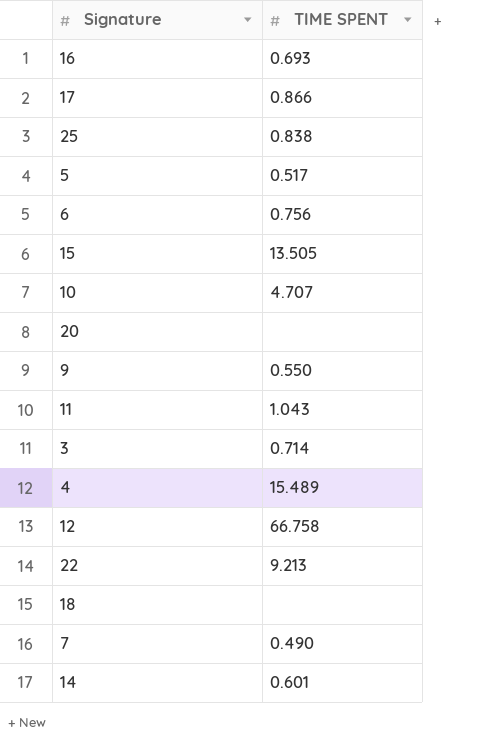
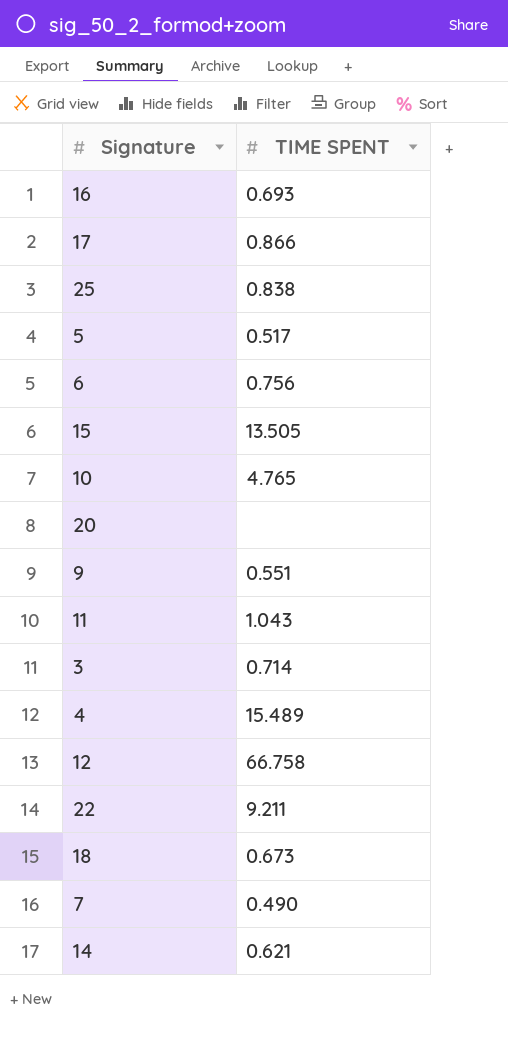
10 | TIME SPENT: 4.707 -> 4.765
9 | TIME SPENT: 0.550 -> 0.551
22 | TIME SPENT: 9.213 -> 9.211
18 | TIME SPENT: none -> 0.673
14 | TIME SPENT: 0.601 -> 0.621

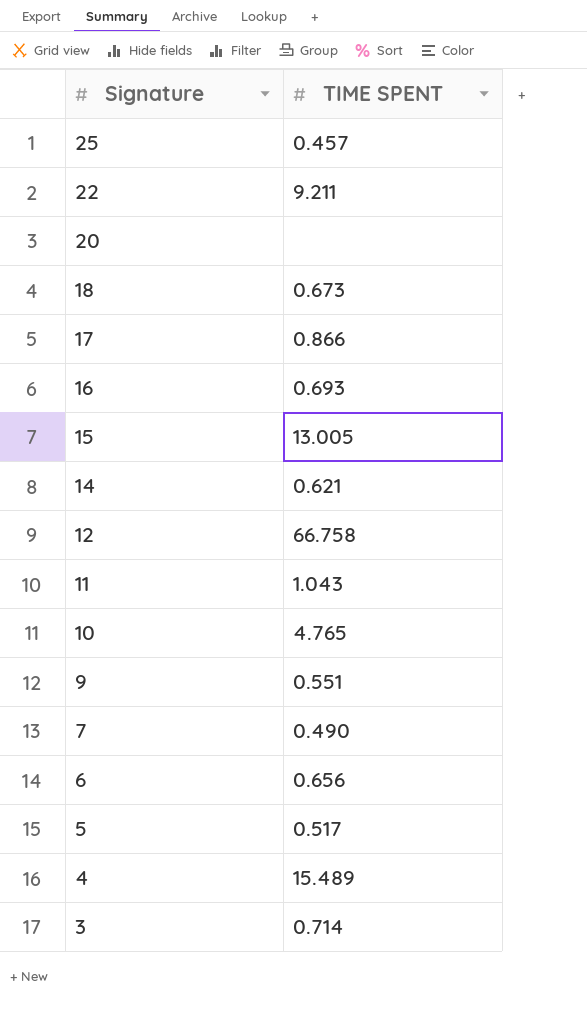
row order: none -> Signature descending
25 | TIME SPENT: 0.838 -> 0.457
15 | TIME SPENT: 13.505 -> 13.005
6 | TIME SPENT: 0.756 -> 0.656

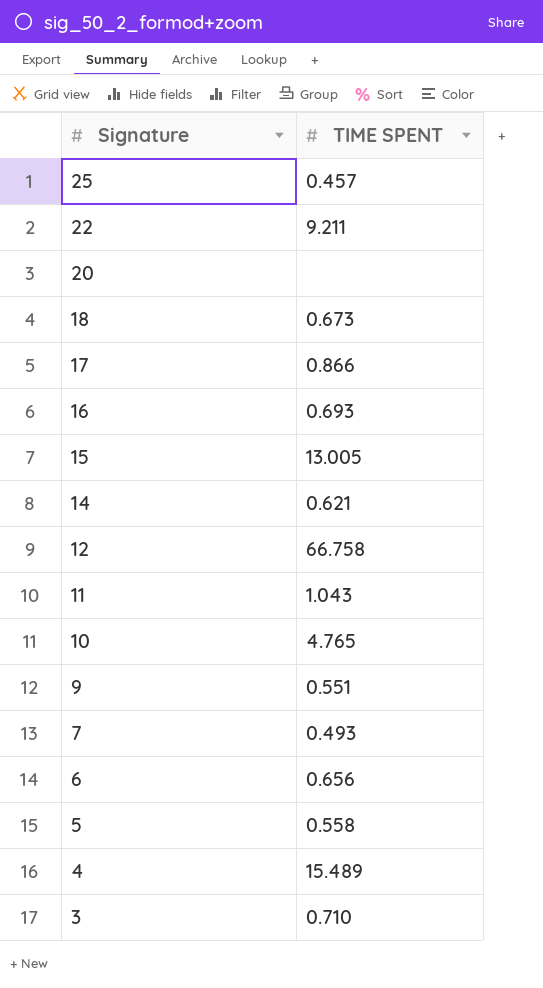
7 | TIME SPENT: 0.490 -> 0.493
5 | TIME SPENT: 0.517 -> 0.558
3 | TIME SPENT: 0.714 -> 0.710

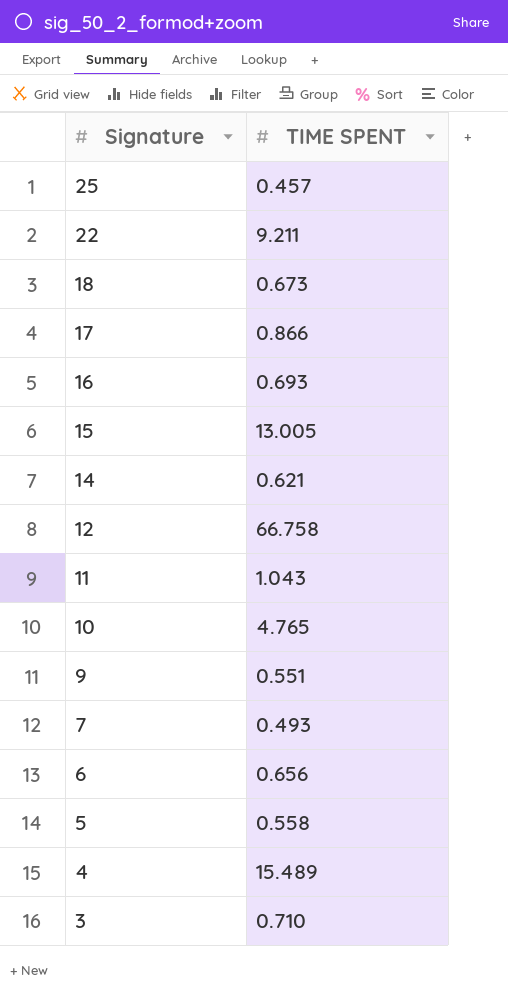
row 20: none -> none

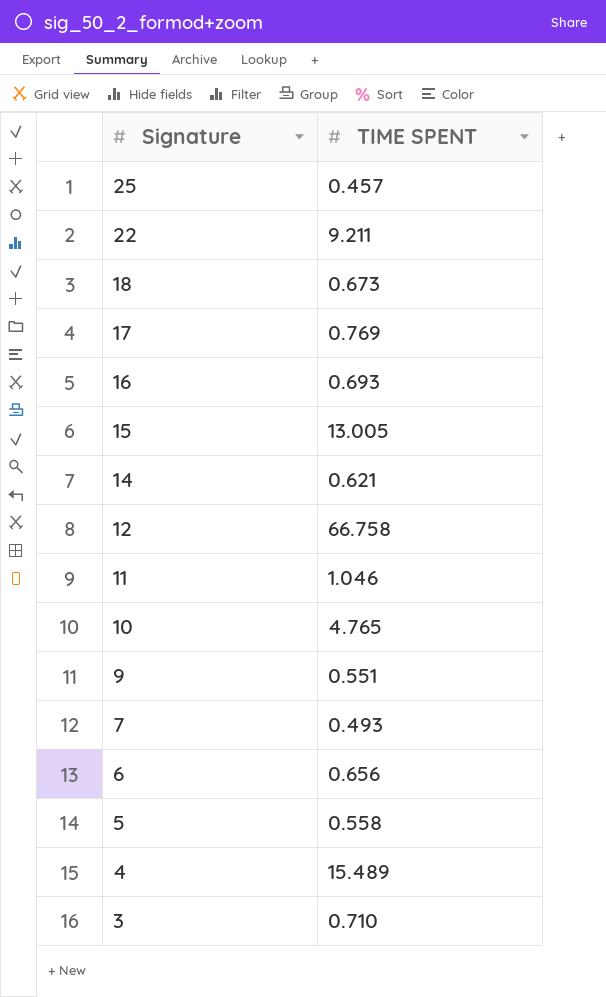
17 | TIME SPENT: 0.866 -> 0.769
11 | TIME SPENT: 1.043 -> 1.046

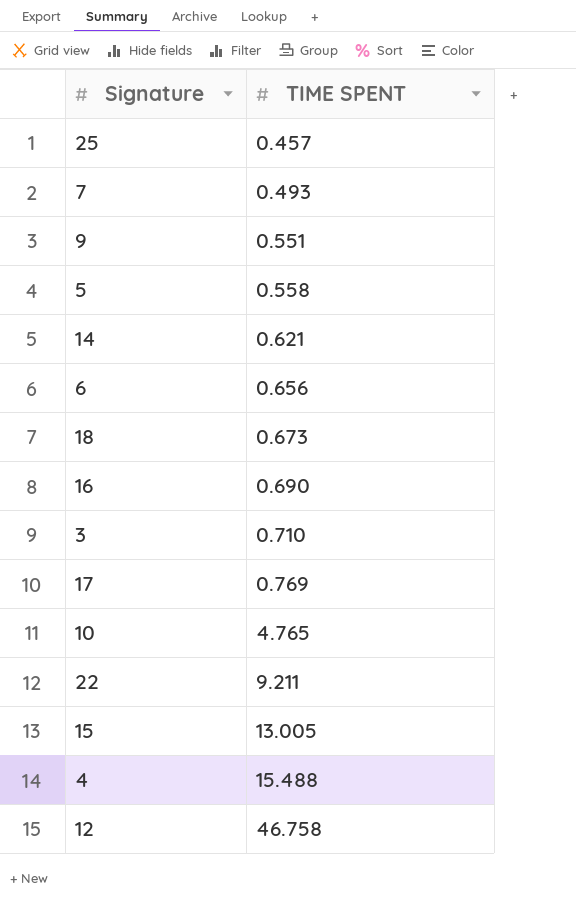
row order: Signature descending -> TIME SPENT ascending
row 11: 1.046 -> none
16 | TIME SPENT: 0.693 -> 0.690
4 | TIME SPENT: 15.489 -> 15.488
12 | TIME SPENT: 66.758 -> 46.758

